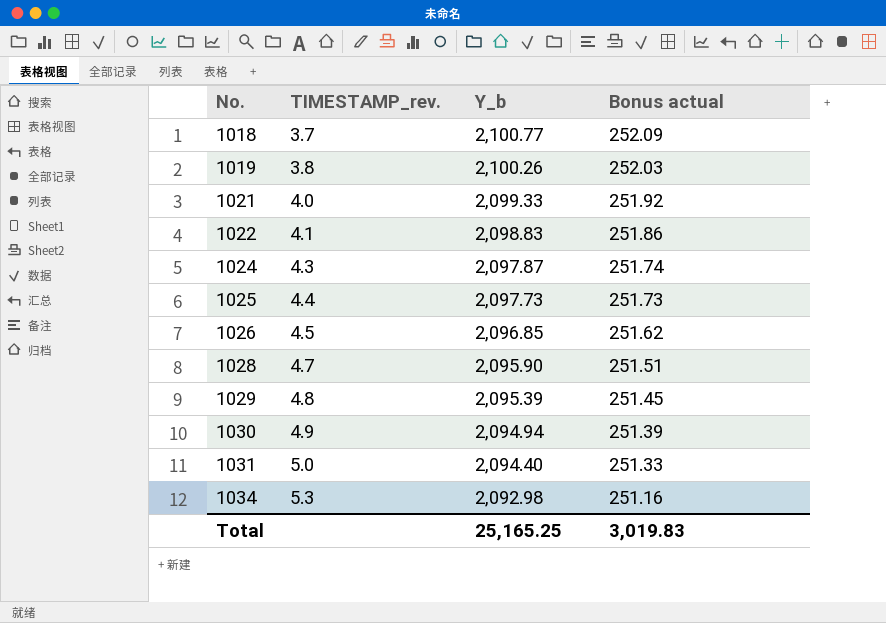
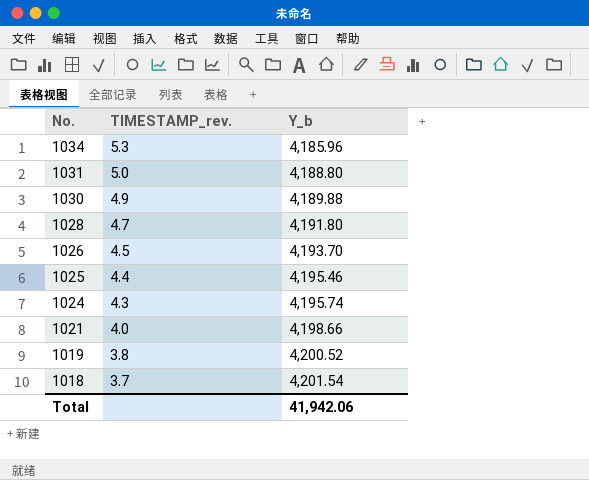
row order: No. ascending -> No. descending
column Bonus actual | formula: [Y_b] * 0.12 -> none
row 1022: 4.1 | 2,098.83 | 251.86 -> none
row 1029: 4.8 | 2,095.39 | 251.45 -> none
1034 | Y_b: 2,092.98 -> 4,185.96
1031 | Y_b: 2,094.40 -> 4,188.80
1030 | Y_b: 2,094.94 -> 4,189.88
1028 | Y_b: 2,095.90 -> 4,191.80
1026 | Y_b: 2,096.85 -> 4,193.70
1025 | Y_b: 2,097.73 -> 4,195.46
1024 | Y_b: 2,097.87 -> 4,195.74
1021 | Y_b: 2,099.33 -> 4,198.66
1019 | Y_b: 2,100.26 -> 4,200.52
1018 | Y_b: 2,100.77 -> 4,201.54
Total | Y_b: 25,165.25 -> 41,942.06

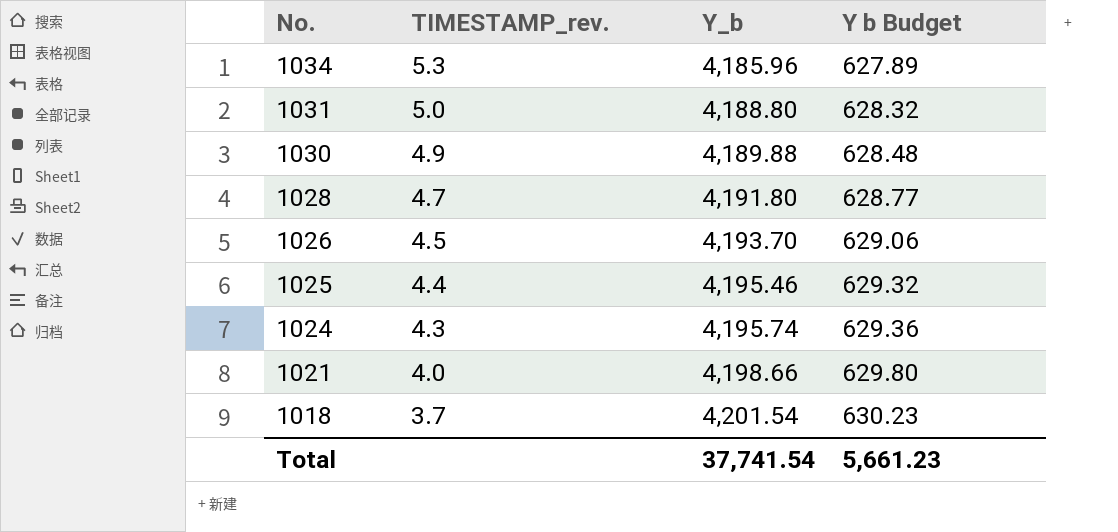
column Y b Budget | formula: none -> [Y_b] * 0.15
row 1019: 3.8 | 4,200.52 -> none
Total | Y_b: 41,942.06 -> 37,741.54

